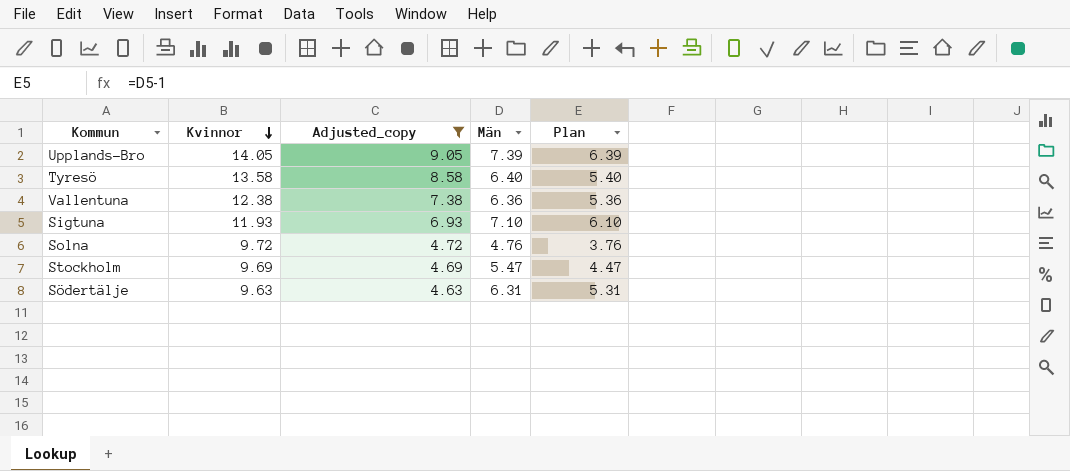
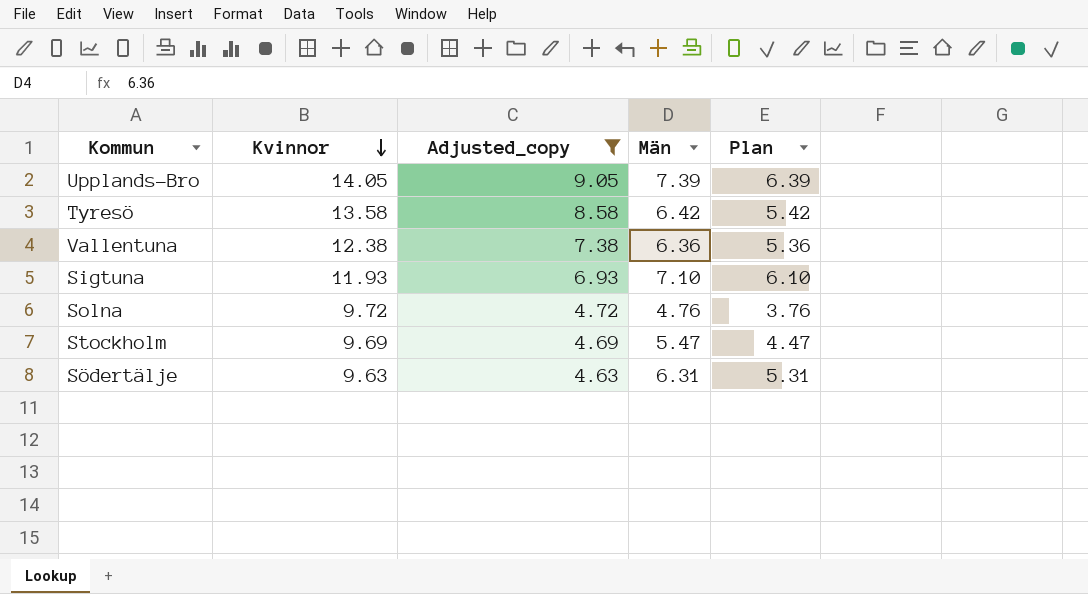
Tyresö | Män: 6.40 -> 6.42
Tyresö | Plan: 5.40 -> 5.42

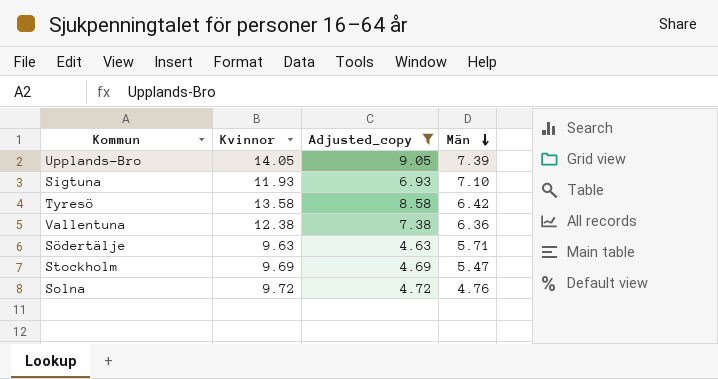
row order: Kvinnor descending -> Män descending
column Plan | formula: [Män] - 1 -> none
Södertälje | Män: 6.31 -> 5.71

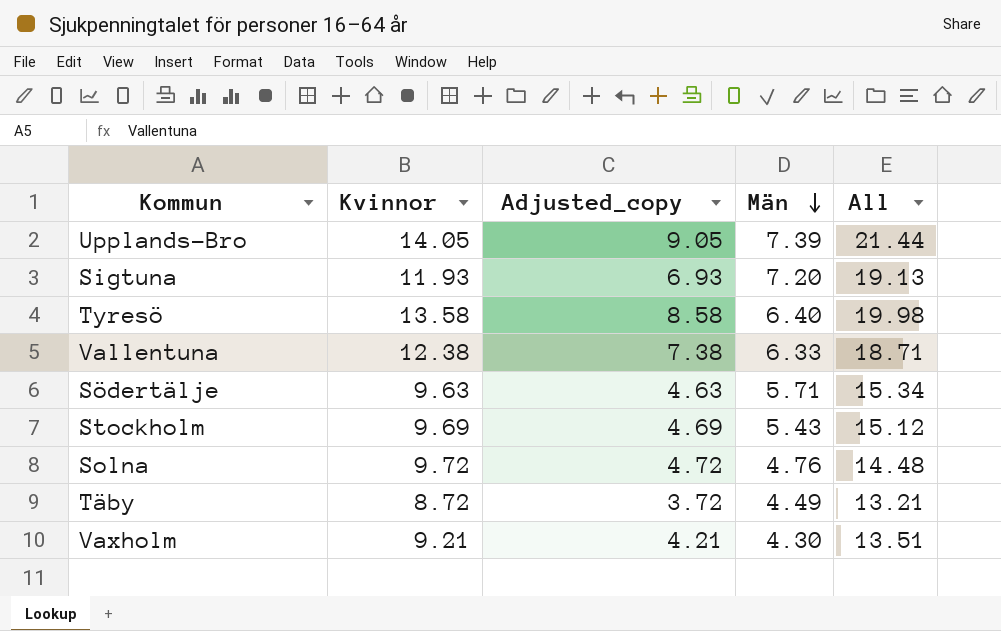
filter: Adjusted_copy >= 4.63 -> none
column All | formula: none -> [Kvinnor] + [Män]
Sigtuna | Män: 7.10 -> 7.20
Tyresö | Män: 6.42 -> 6.40
Vallentuna | Män: 6.36 -> 6.33
Stockholm | Män: 5.47 -> 5.43

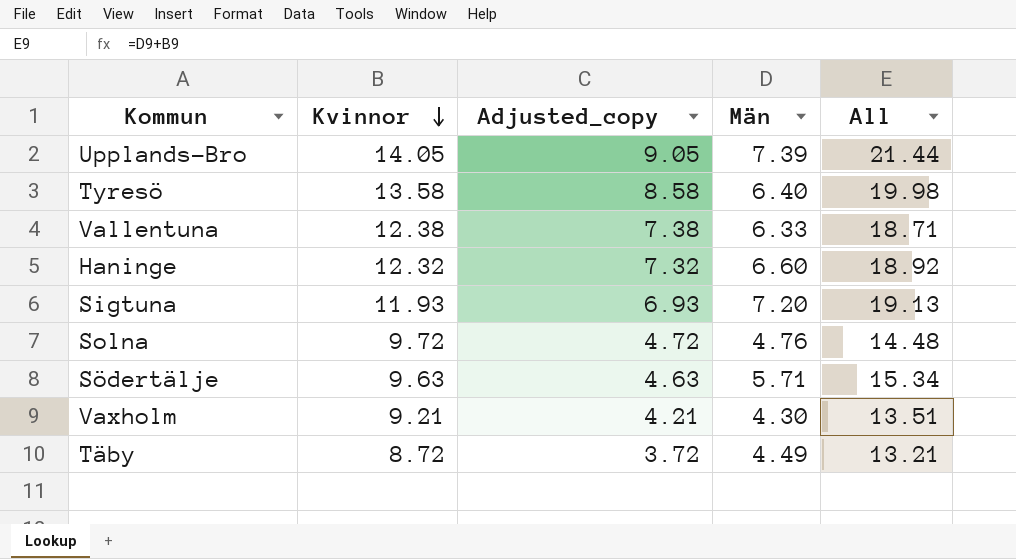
row order: Män descending -> Kvinnor descending
row Stockholm: 9.69 | 4.69 | 5.43 | 15.12 -> none
row Haninge: none -> 12.32 | 7.32 | 6.60 | 18.92

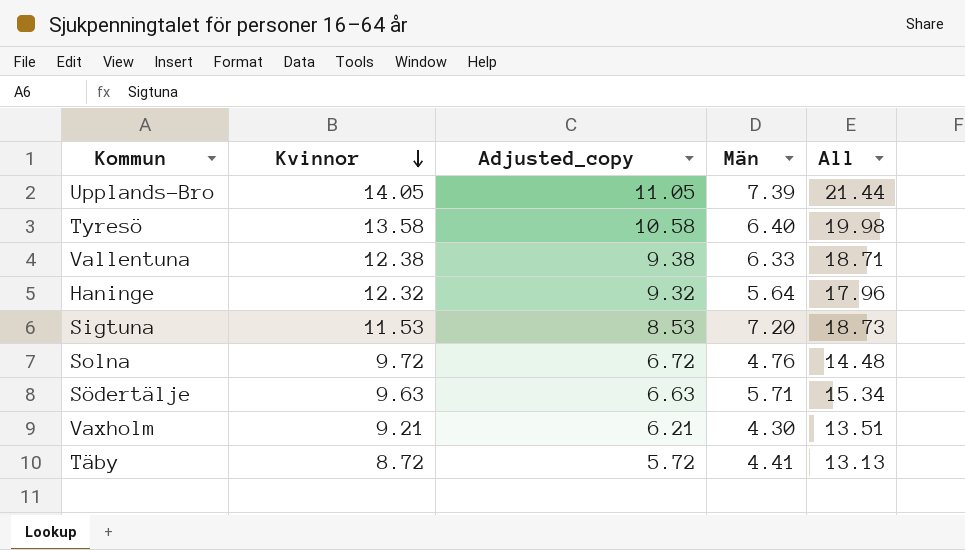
column Adjusted_copy | formula: [Kvinnor] - 5 -> [Kvinnor] - 3
Haninge | Män: 6.60 -> 5.64
Haninge | All: 18.92 -> 17.96
Sigtuna | Kvinnor: 11.93 -> 11.53
Sigtuna | All: 19.13 -> 18.73
Täby | Män: 4.49 -> 4.41
Täby | All: 13.21 -> 13.13

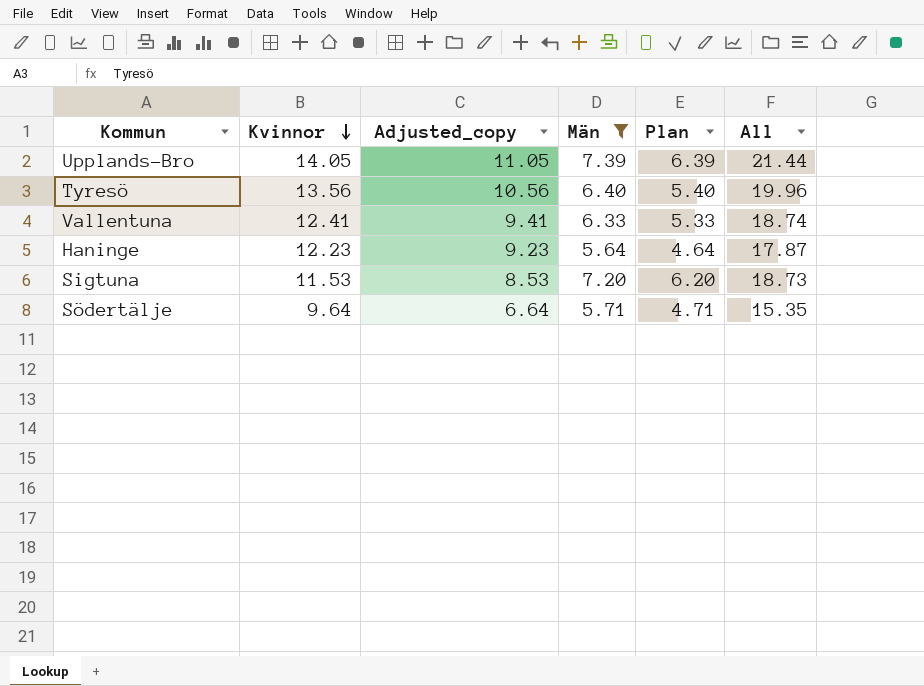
filter: none -> Män >= 5.64
column Plan | formula: none -> [Män] - 1
Tyresö | Kvinnor: 13.58 -> 13.56
Tyresö | Adjusted_copy: 10.58 -> 10.56
Tyresö | All: 19.98 -> 19.96
Vallentuna | Kvinnor: 12.38 -> 12.41
Vallentuna | Adjusted_copy: 9.38 -> 9.41
Vallentuna | All: 18.71 -> 18.74
Haninge | Kvinnor: 12.32 -> 12.23
Haninge | Adjusted_copy: 9.32 -> 9.23
Haninge | All: 17.96 -> 17.87
Södertälje | Kvinnor: 9.63 -> 9.64
Södertälje | Adjusted_copy: 6.63 -> 6.64
Södertälje | All: 15.34 -> 15.35

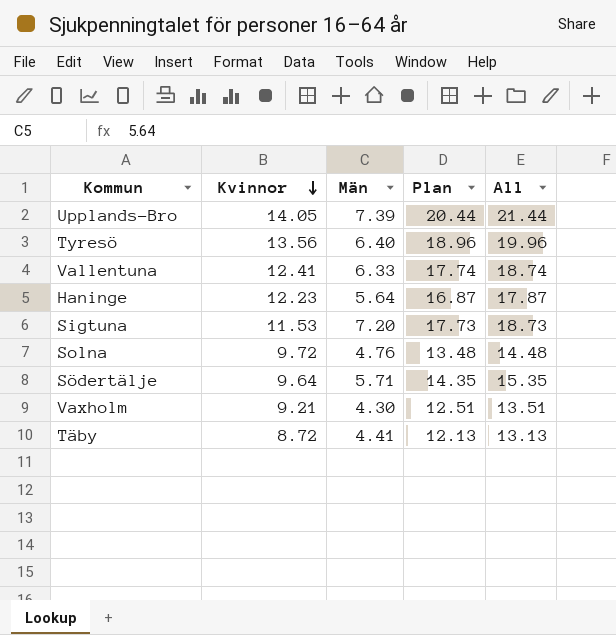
filter: Män >= 5.64 -> none
column Adjusted_copy | formula: [Kvinnor] - 3 -> none
column Plan | formula: [Män] - 1 -> [All] - 1

